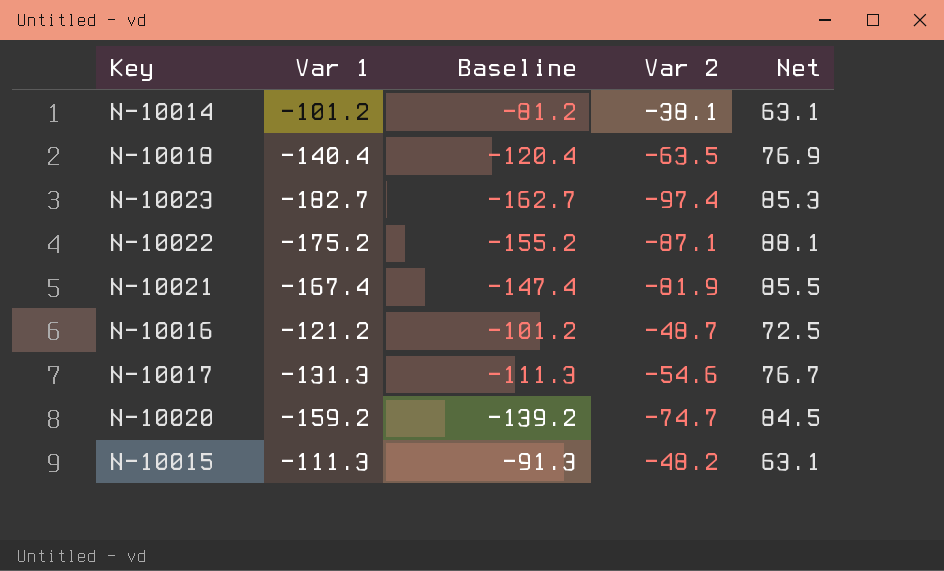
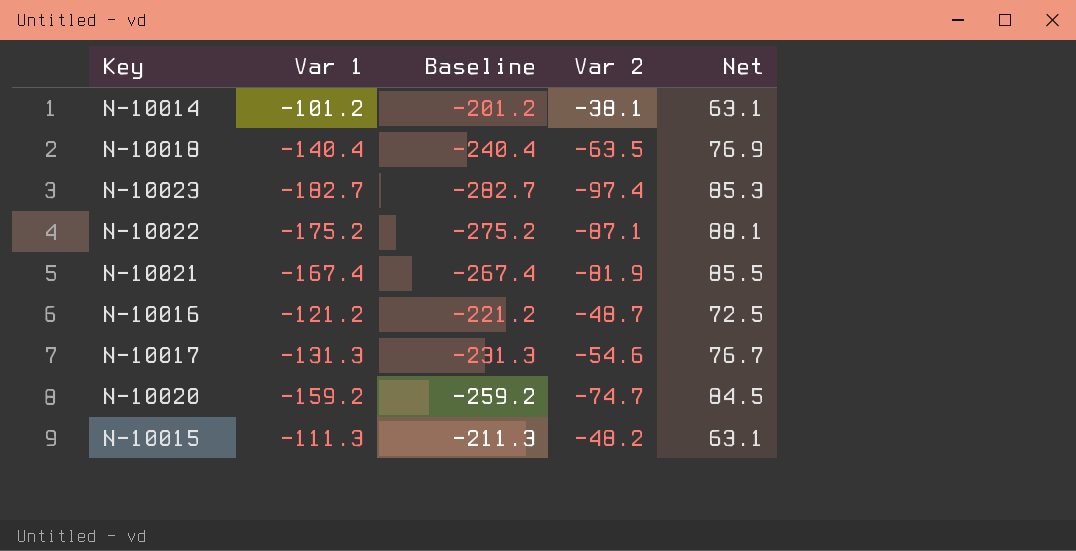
column Baseline | formula: [Var 1] + 20 -> [Var 1] - 100

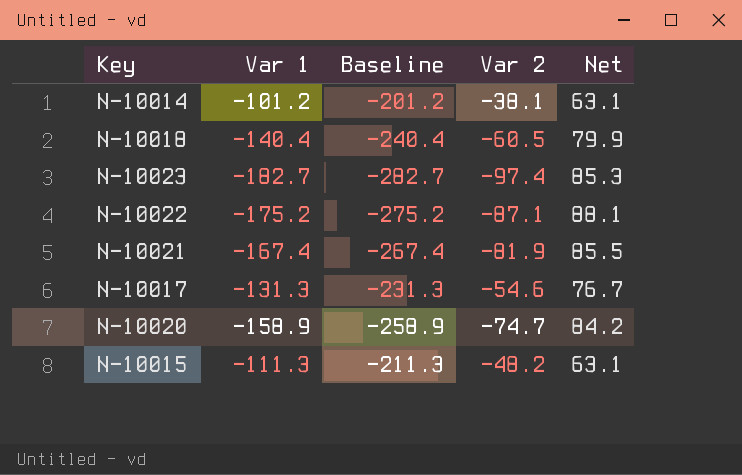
row N-10016: -121.2 | -221.2 | -48.7 | 72.5 -> none
N-10018 | Var 2: -63.5 -> -60.5
N-10018 | Net: 76.9 -> 79.9
N-10020 | Var 1: -159.2 -> -158.9
N-10020 | Baseline: -259.2 -> -258.9
N-10020 | Net: 84.5 -> 84.2

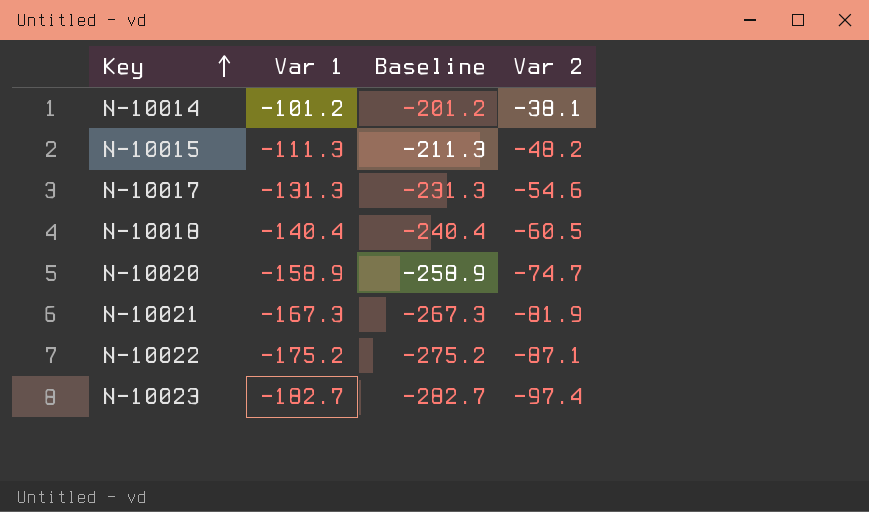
row order: none -> Key ascending
column Net | formula: [Var 2] - [Var 1] -> none
N-10021 | Var 1: -167.4 -> -167.3
N-10021 | Baseline: -267.4 -> -267.3

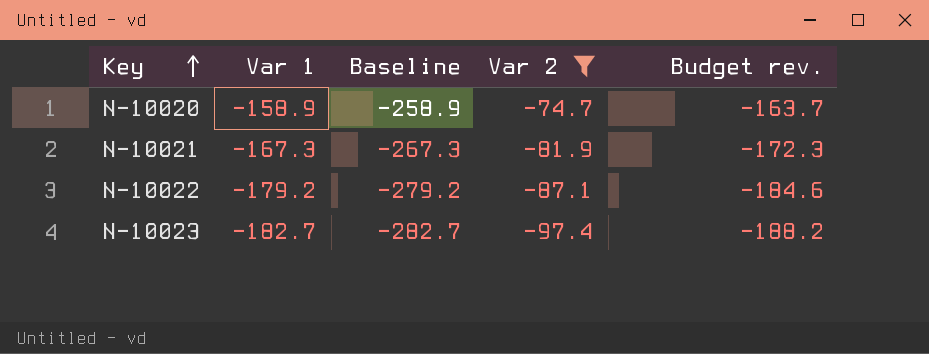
filter: none -> Var 2 <= -74.7
column Budget rev. | formula: none -> [Var 1] * 1.03
N-10022 | Var 1: -175.2 -> -179.2
N-10022 | Baseline: -275.2 -> -279.2

